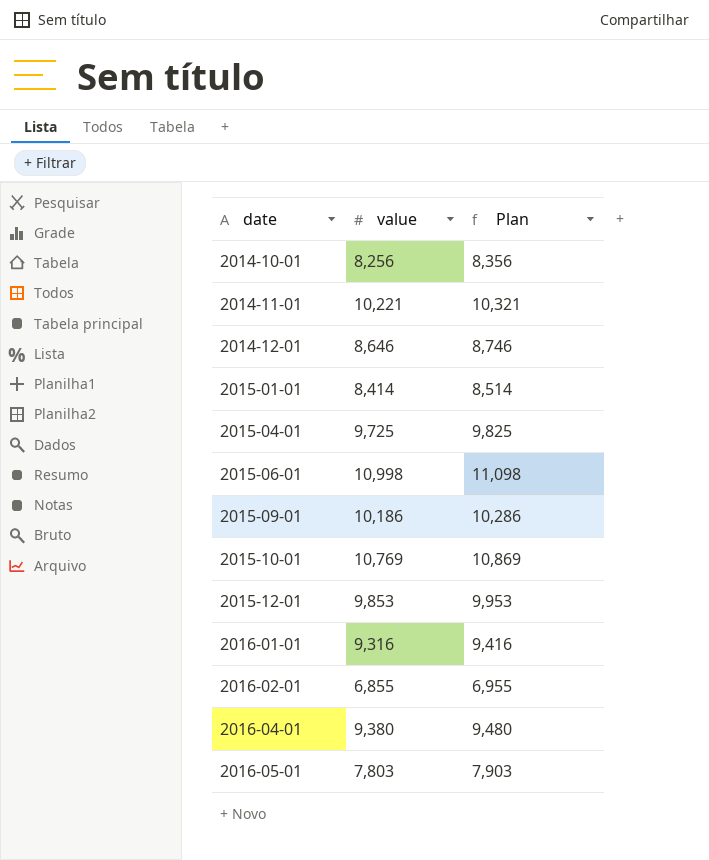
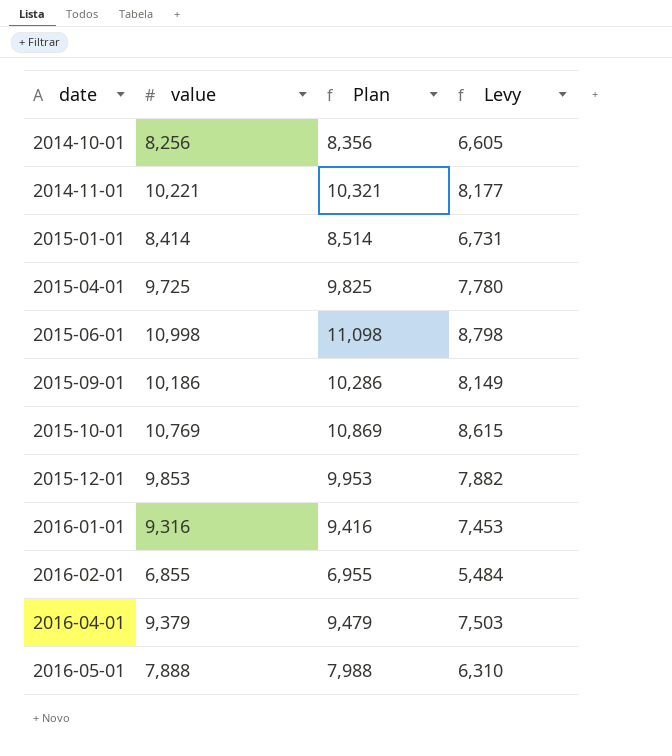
column Levy | formula: none -> [value] * 0.8
row 2014-12-01: 8,646 | 8,746 -> none
2016-04-01 | value: 9,380 -> 9,379
2016-04-01 | Plan: 9,480 -> 9,479
2016-05-01 | value: 7,803 -> 7,888
2016-05-01 | Plan: 7,903 -> 7,988

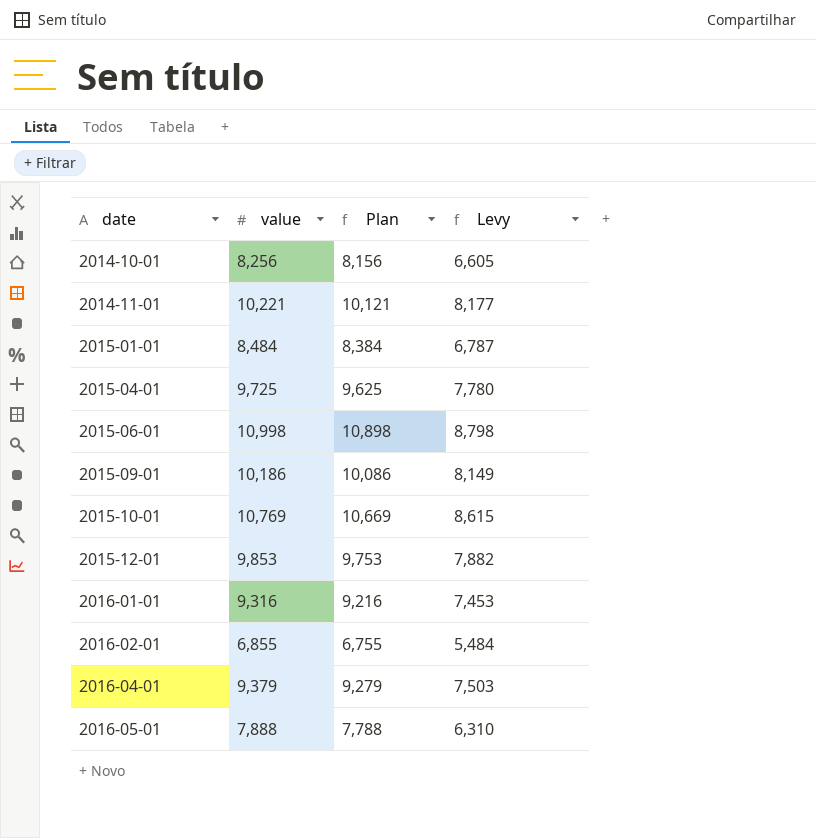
column Plan | formula: [value] + 100 -> [value] - 100
2015-01-01 | value: 8,414 -> 8,484
2015-01-01 | Levy: 6,731 -> 6,787

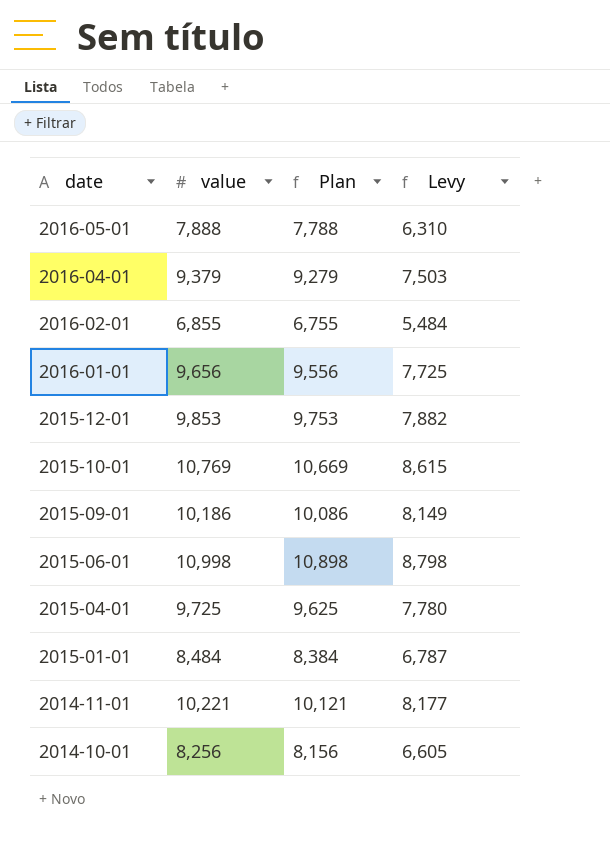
row order: date ascending -> date descending
2016-01-01 | value: 9,316 -> 9,656
2016-01-01 | Plan: 9,216 -> 9,556
2016-01-01 | Levy: 7,453 -> 7,725

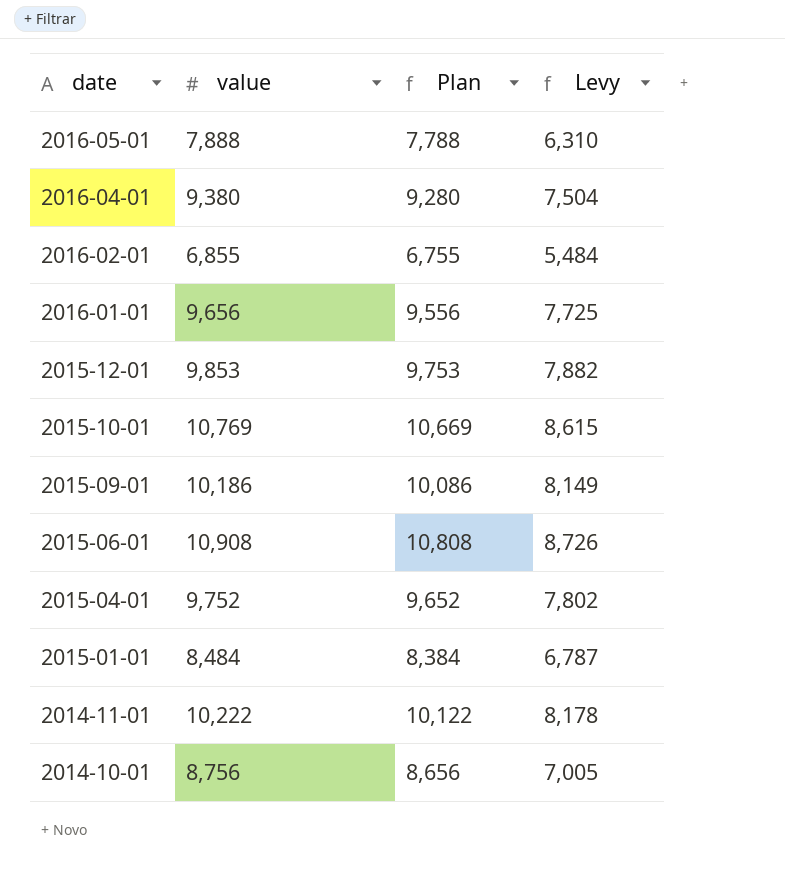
2016-04-01 | value: 9,379 -> 9,380
2016-04-01 | Plan: 9,279 -> 9,280
2016-04-01 | Levy: 7,503 -> 7,504
2015-06-01 | value: 10,998 -> 10,908
2015-06-01 | Plan: 10,898 -> 10,808
2015-06-01 | Levy: 8,798 -> 8,726
2015-04-01 | value: 9,725 -> 9,752
2015-04-01 | Plan: 9,625 -> 9,652
2015-04-01 | Levy: 7,780 -> 7,802
2014-11-01 | value: 10,221 -> 10,222
2014-11-01 | Plan: 10,121 -> 10,122
2014-11-01 | Levy: 8,177 -> 8,178
2014-10-01 | value: 8,256 -> 8,756
2014-10-01 | Plan: 8,156 -> 8,656
2014-10-01 | Levy: 6,605 -> 7,005

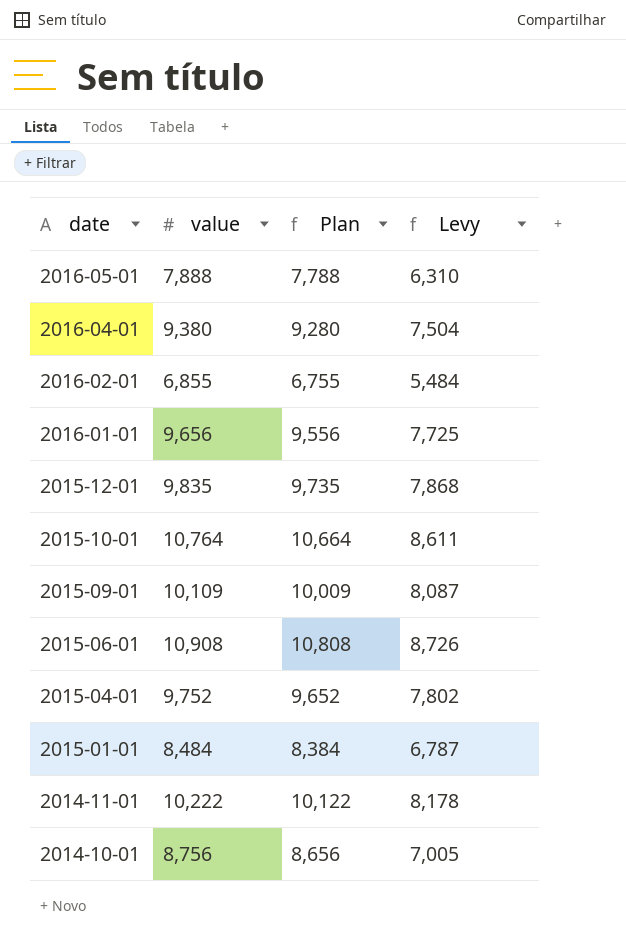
2015-12-01 | value: 9,853 -> 9,835
2015-12-01 | Plan: 9,753 -> 9,735
2015-12-01 | Levy: 7,882 -> 7,868
2015-10-01 | value: 10,769 -> 10,764
2015-10-01 | Plan: 10,669 -> 10,664
2015-10-01 | Levy: 8,615 -> 8,611
2015-09-01 | value: 10,186 -> 10,109
2015-09-01 | Plan: 10,086 -> 10,009
2015-09-01 | Levy: 8,149 -> 8,087

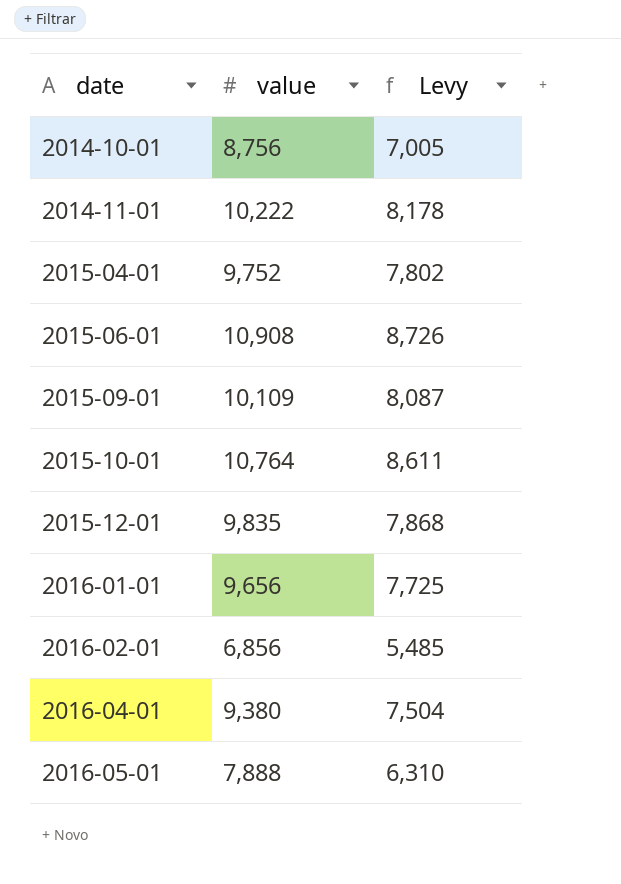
row order: date descending -> date ascending
column Plan | formula: [value] - 100 -> none
row 2015-01-01: 8,484 | 8,384 | 6,787 -> none
2016-02-01 | value: 6,855 -> 6,856
2016-02-01 | Levy: 5,484 -> 5,485

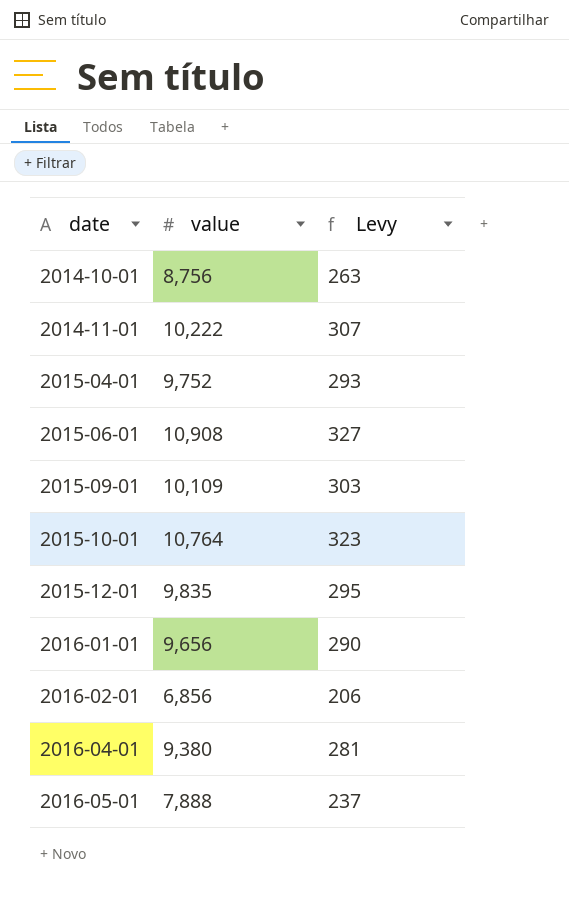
column Levy | formula: [value] * 0.8 -> [value] * 0.03

